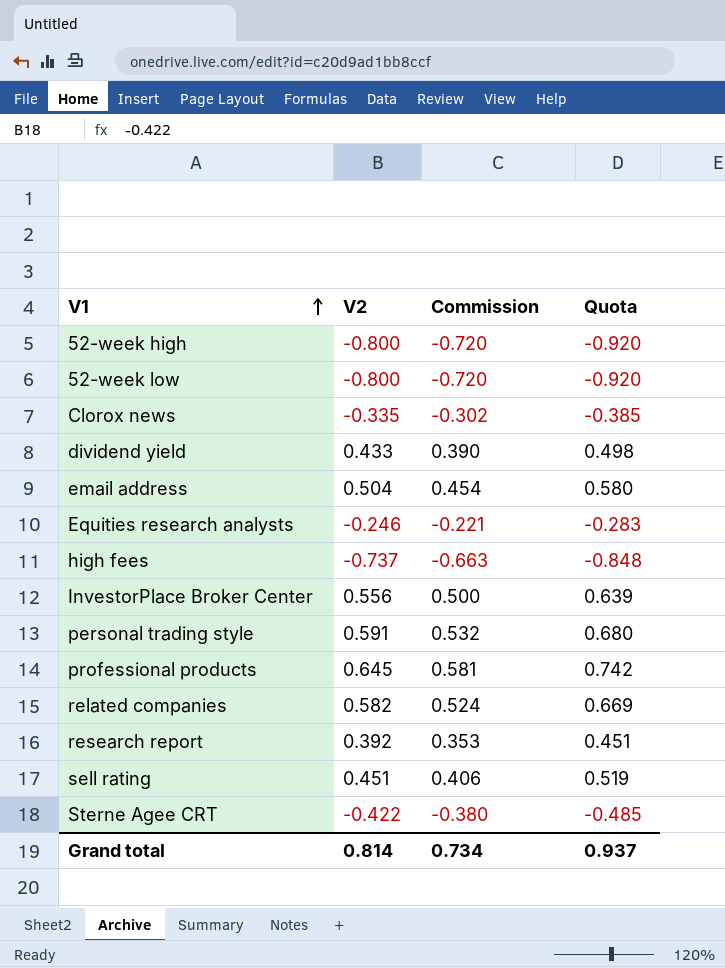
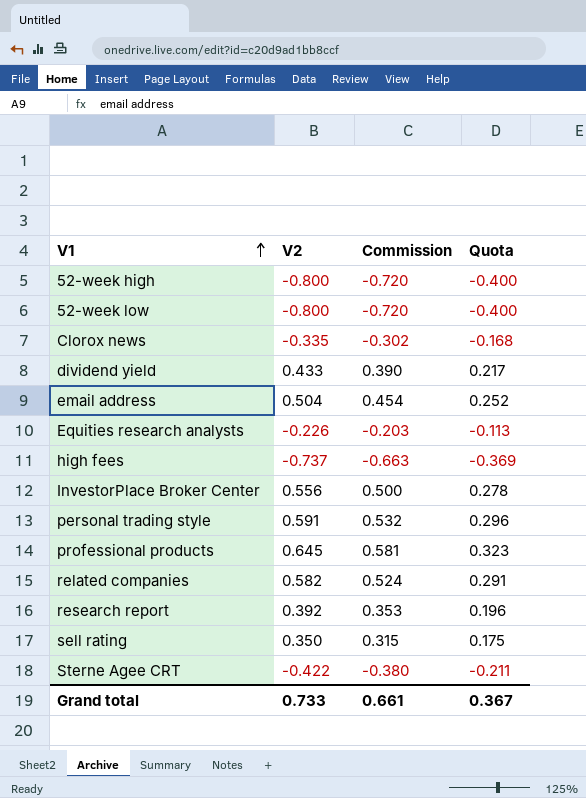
column Quota | formula: [V2] * 1.15 -> [V2] * 0.5
Equities research analysts | V2: -0.246 -> -0.226
Equities research analysts | Commission: -0.221 -> -0.203
sell rating | V2: 0.451 -> 0.350
sell rating | Commission: 0.406 -> 0.315
Grand total | V2: 0.814 -> 0.733
Grand total | Commission: 0.734 -> 0.661
Grand total | Quota: 0.937 -> 0.367

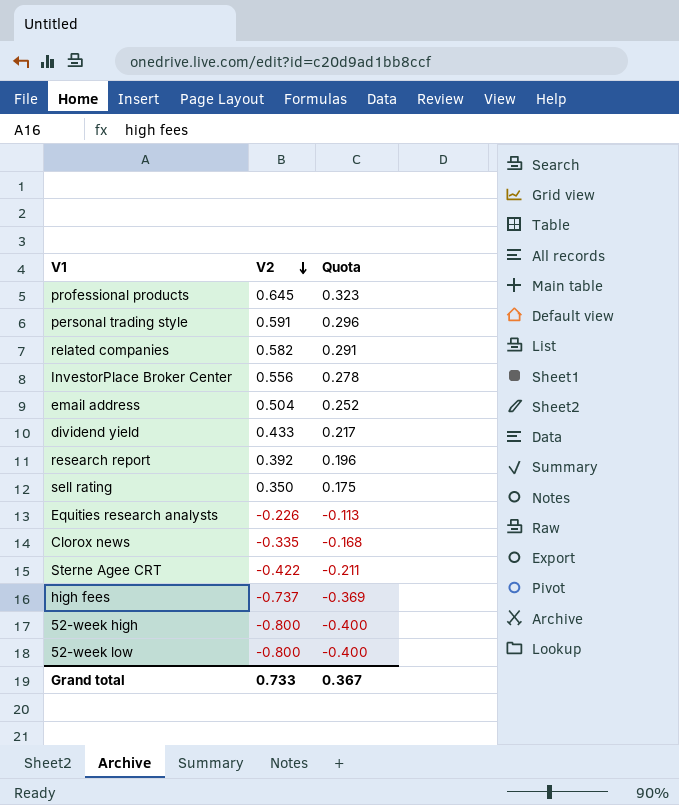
row order: V1 ascending -> V2 descending
column Commission | formula: [V2] * 0.9 -> none

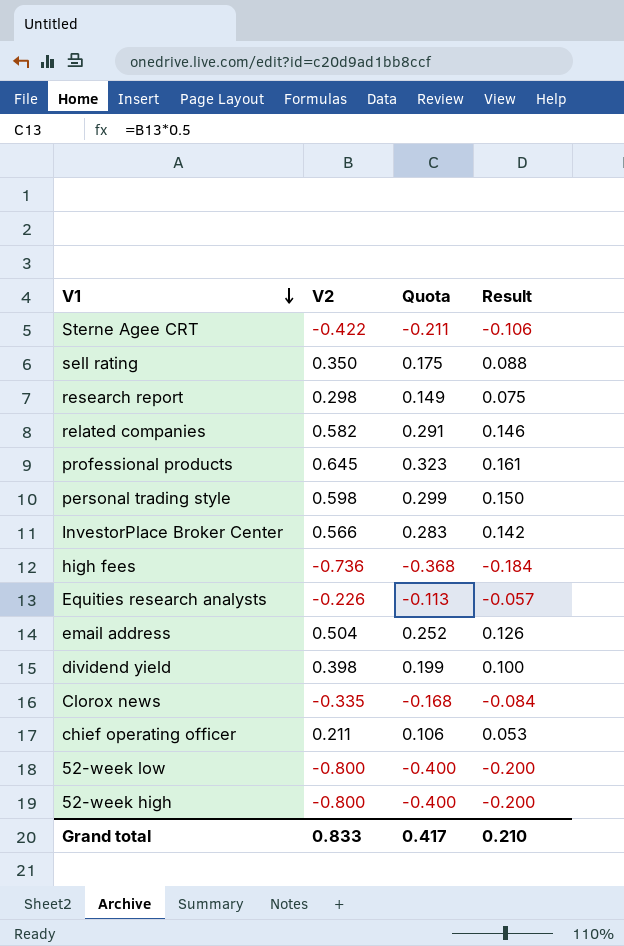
row order: V2 descending -> V1 descending
column Result | formula: none -> [V2] * 0.25
research report | V2: 0.392 -> 0.298
research report | Quota: 0.196 -> 0.149
personal trading style | V2: 0.591 -> 0.598
personal trading style | Quota: 0.296 -> 0.299
InvestorPlace Broker Center | V2: 0.556 -> 0.566
InvestorPlace Broker Center | Quota: 0.278 -> 0.283
high fees | V2: -0.737 -> -0.736
high fees | Quota: -0.369 -> -0.368
dividend yield | V2: 0.433 -> 0.398
dividend yield | Quota: 0.217 -> 0.199
row chief operating officer: none -> 0.211 | 0.106 | 0.053
Grand total | V2: 0.733 -> 0.833
Grand total | Quota: 0.367 -> 0.417

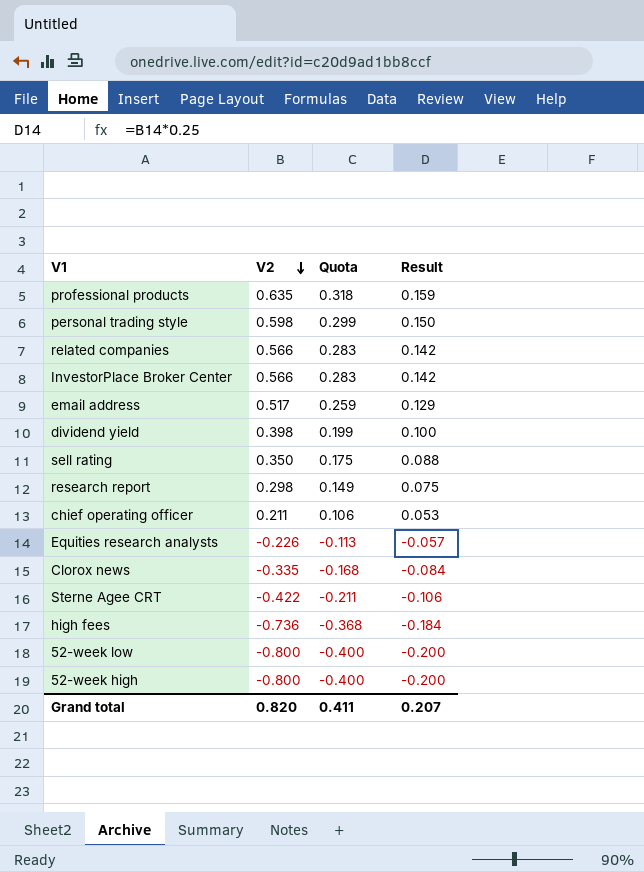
row order: V1 descending -> V2 descending
professional products | V2: 0.645 -> 0.635
professional products | Quota: 0.323 -> 0.318
professional products | Result: 0.161 -> 0.159
related companies | V2: 0.582 -> 0.566
related companies | Quota: 0.291 -> 0.283
related companies | Result: 0.146 -> 0.142
email address | V2: 0.504 -> 0.517
email address | Quota: 0.252 -> 0.259
email address | Result: 0.126 -> 0.129
Grand total | V2: 0.833 -> 0.820
Grand total | Quota: 0.417 -> 0.411
Grand total | Result: 0.210 -> 0.207

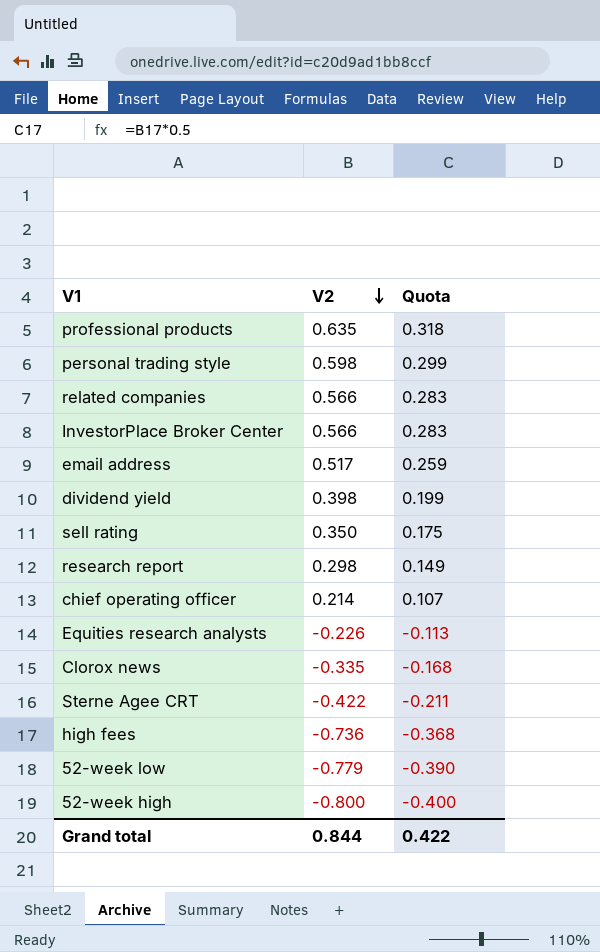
column Result | formula: [V2] * 0.25 -> none
chief operating officer | V2: 0.211 -> 0.214
chief operating officer | Quota: 0.106 -> 0.107
52-week low | V2: -0.800 -> -0.779
52-week low | Quota: -0.400 -> -0.390
Grand total | V2: 0.820 -> 0.844
Grand total | Quota: 0.411 -> 0.422

